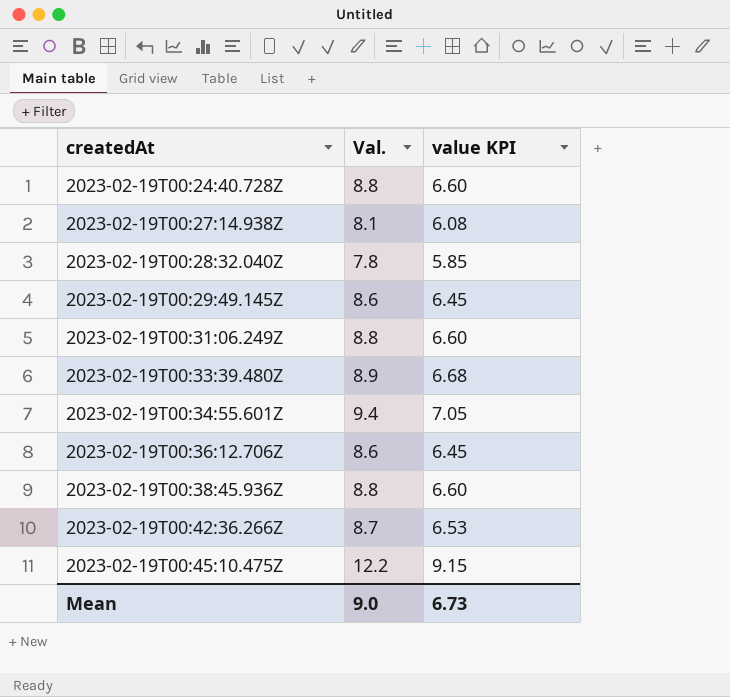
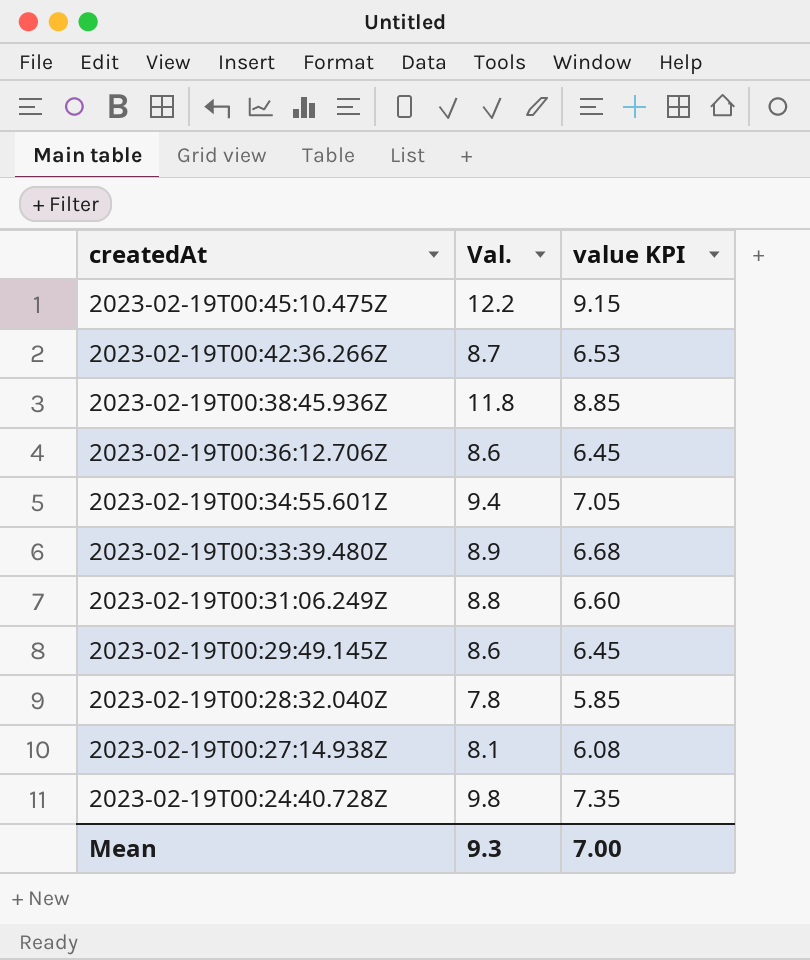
row order: createdAt ascending -> createdAt descending
2023-02-19T00:38:45.936Z | Val.: 8.8 -> 11.8
2023-02-19T00:38:45.936Z | value KPI: 6.60 -> 8.85
2023-02-19T00:24:40.728Z | Val.: 8.8 -> 9.8
2023-02-19T00:24:40.728Z | value KPI: 6.60 -> 7.35
Mean | Val.: 9.0 -> 9.3
Mean | value KPI: 6.73 -> 7.00

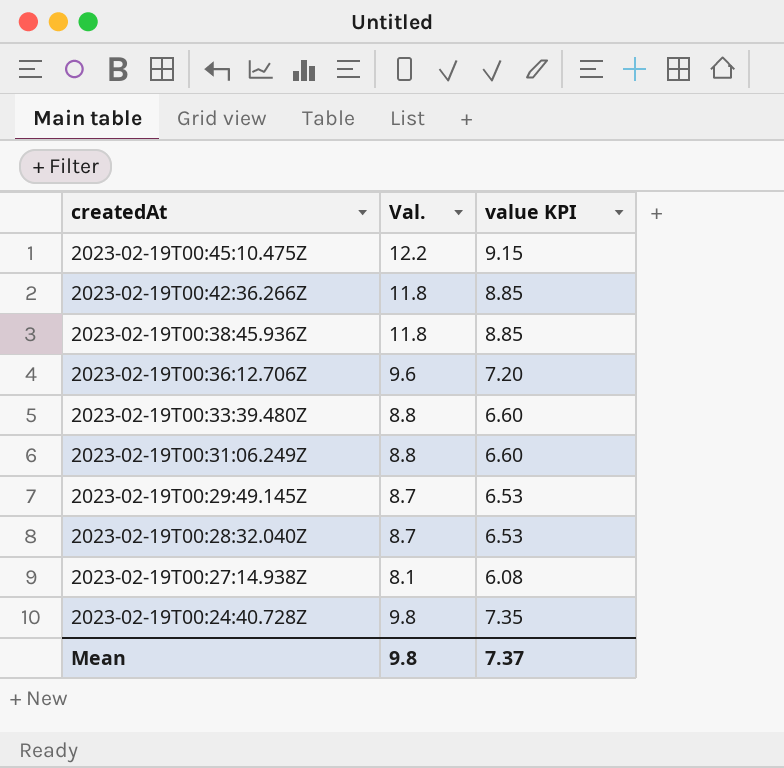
row 2023-02-19T00:34:55.601Z: 9.4 | 7.05 -> none
2023-02-19T00:42:36.266Z | Val.: 8.7 -> 11.8
2023-02-19T00:42:36.266Z | value KPI: 6.53 -> 8.85
2023-02-19T00:36:12.706Z | Val.: 8.6 -> 9.6
2023-02-19T00:36:12.706Z | value KPI: 6.45 -> 7.20
2023-02-19T00:33:39.480Z | Val.: 8.9 -> 8.8
2023-02-19T00:33:39.480Z | value KPI: 6.68 -> 6.60
2023-02-19T00:29:49.145Z | Val.: 8.6 -> 8.7
2023-02-19T00:29:49.145Z | value KPI: 6.45 -> 6.53
2023-02-19T00:28:32.040Z | Val.: 7.8 -> 8.7
2023-02-19T00:28:32.040Z | value KPI: 5.85 -> 6.53
Mean | Val.: 9.3 -> 9.8
Mean | value KPI: 7.00 -> 7.37

